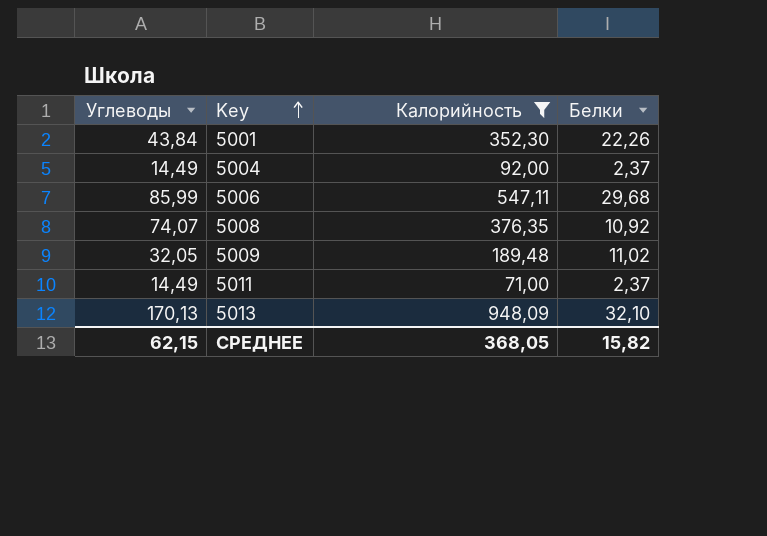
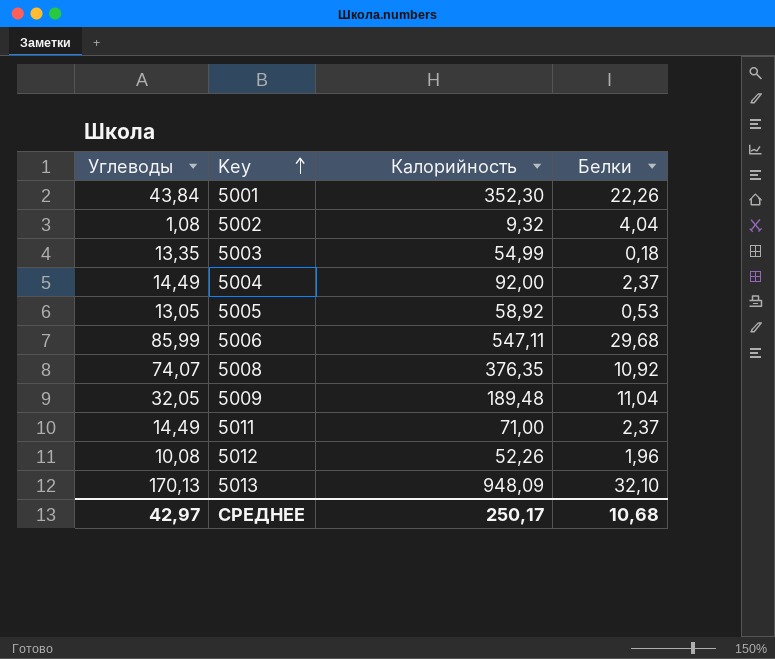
filter: Калорийность >= 71,00 -> none
5009 | Белки: 11,02 -> 11,04
СРЕДНЕЕ | Углеводы: 62,15 -> 42,97
СРЕДНЕЕ | Калорийность: 368,05 -> 250,17
СРЕДНЕЕ | Белки: 15,82 -> 10,68

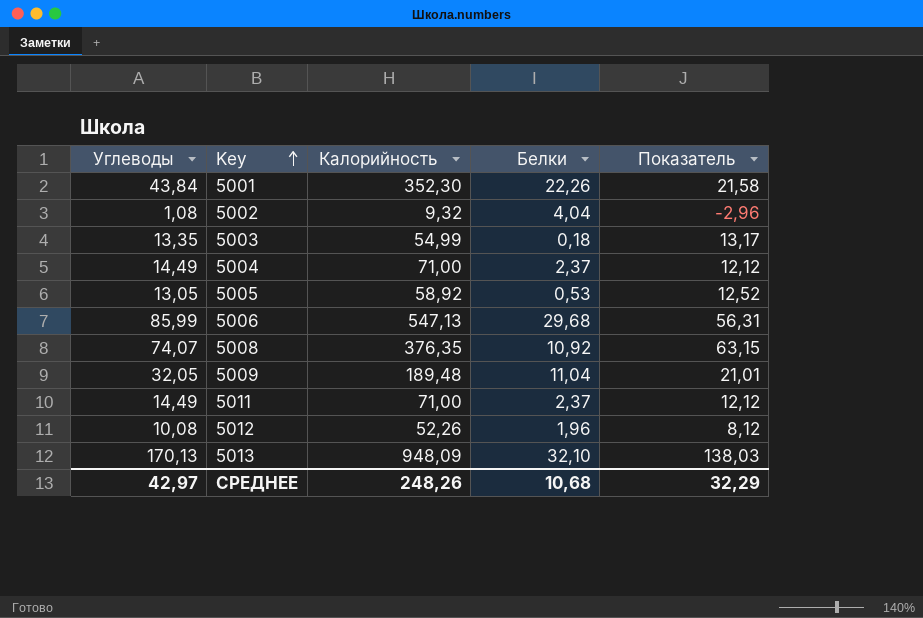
column Показатель | formula: none -> [Углеводы] - [Белки]
5004 | Калорийность: 92,00 -> 71,00
5006 | Калорийность: 547,11 -> 547,13
СРЕДНЕЕ | Калорийность: 250,17 -> 248,26

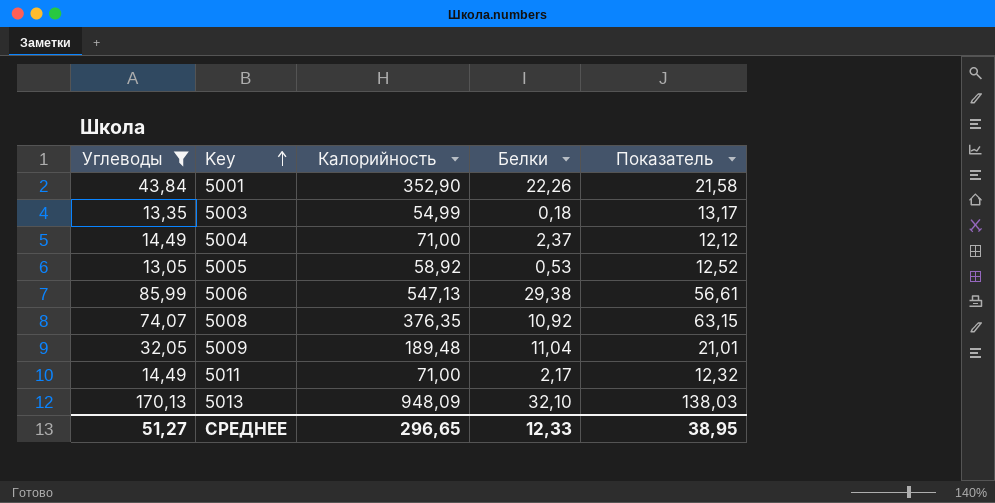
filter: none -> Углеводы >= 13,05
5001 | Калорийность: 352,30 -> 352,90
5006 | Белки: 29,68 -> 29,38
5006 | Показатель: 56,31 -> 56,61
5011 | Белки: 2,37 -> 2,17
5011 | Показатель: 12,12 -> 12,32
СРЕДНЕЕ | Углеводы: 42,97 -> 51,27
СРЕДНЕЕ | Калорийность: 248,26 -> 296,65
СРЕДНЕЕ | Белки: 10,68 -> 12,33
СРЕДНЕЕ | Показатель: 32,29 -> 38,95

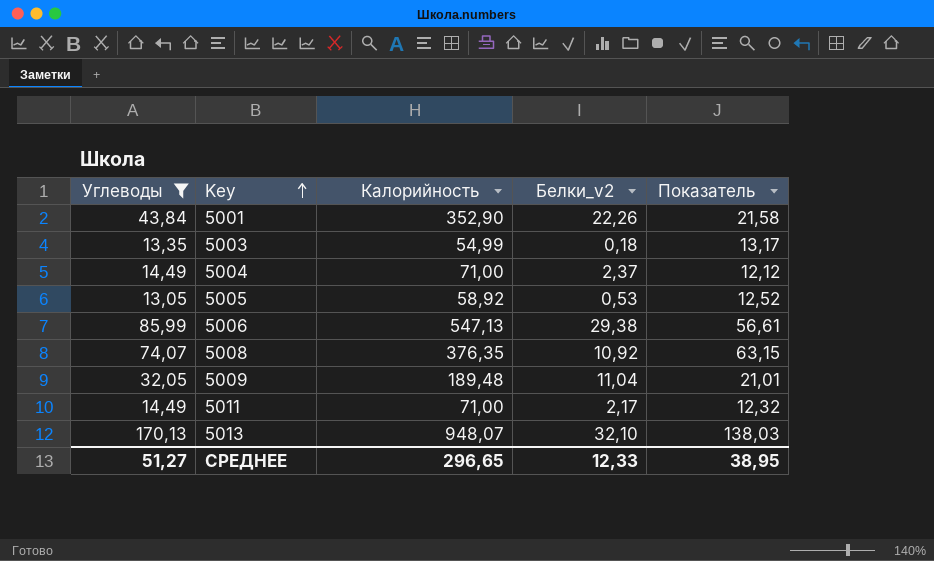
column name: Белки -> Белки_v2
5013 | Калорийность: 948,09 -> 948,07

